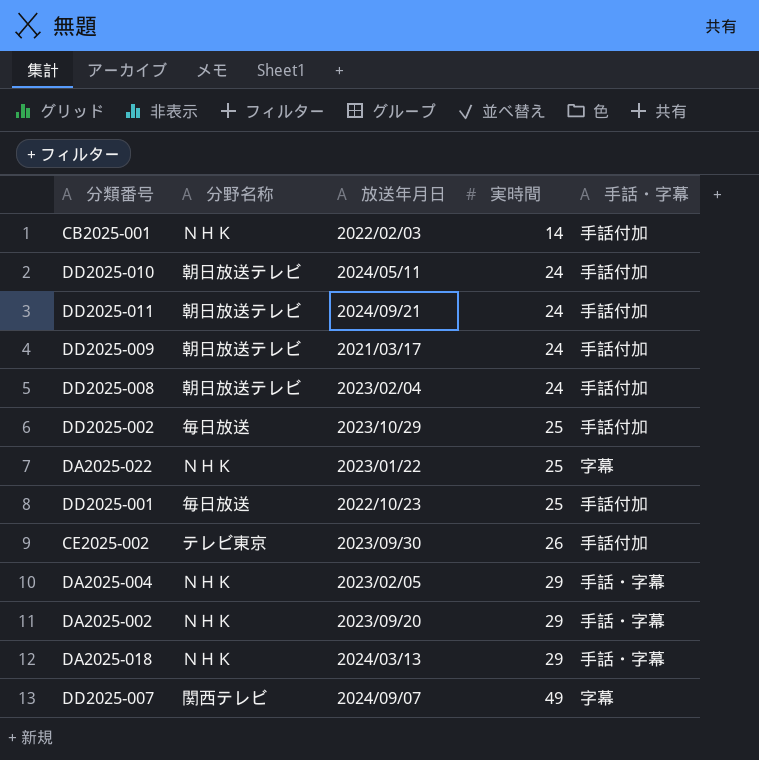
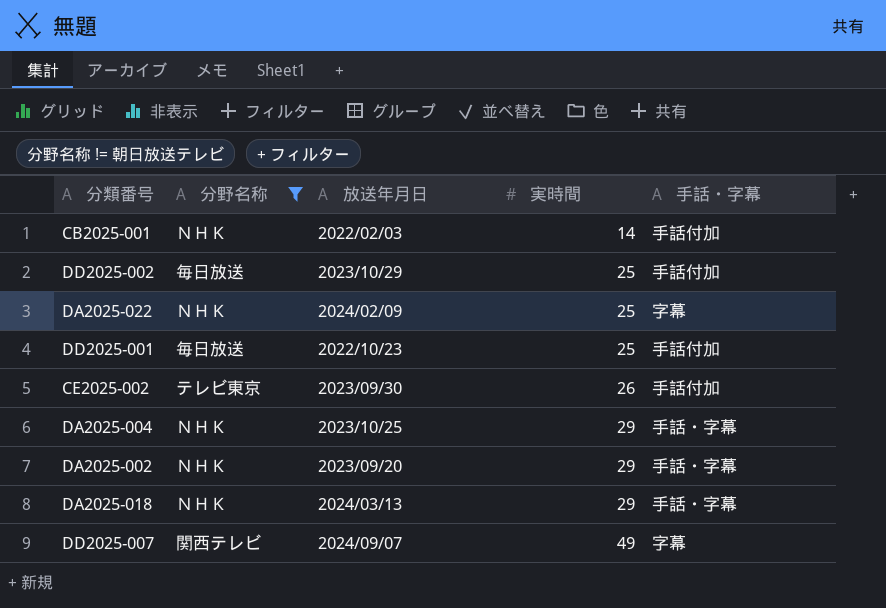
filter: none -> 分野名称 != 朝日放送テレビ
DA2025-022 | 放送年月日: 2023/01/22 -> 2024/02/09
DA2025-004 | 放送年月日: 2023/02/05 -> 2023/10/25

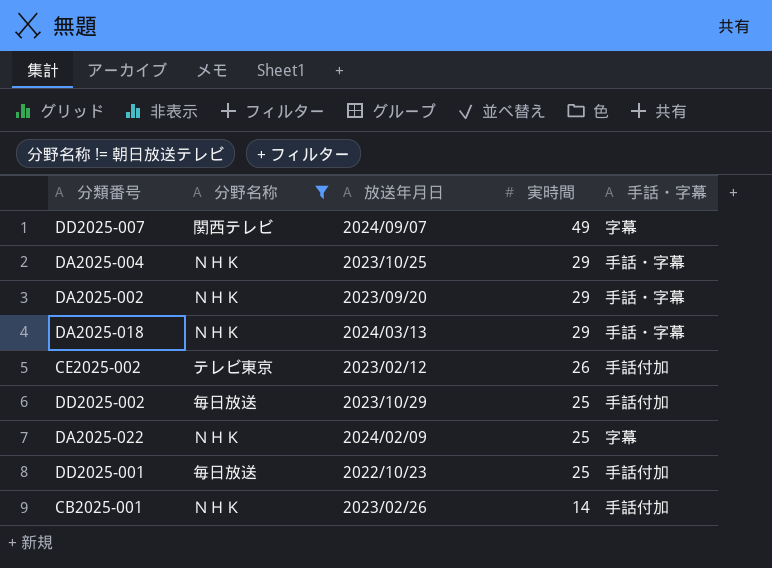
row order: 実時間 ascending -> 実時間 descending
CE2025-002 | 放送年月日: 2023/09/30 -> 2023/02/12
CB2025-001 | 放送年月日: 2022/02/03 -> 2023/02/26

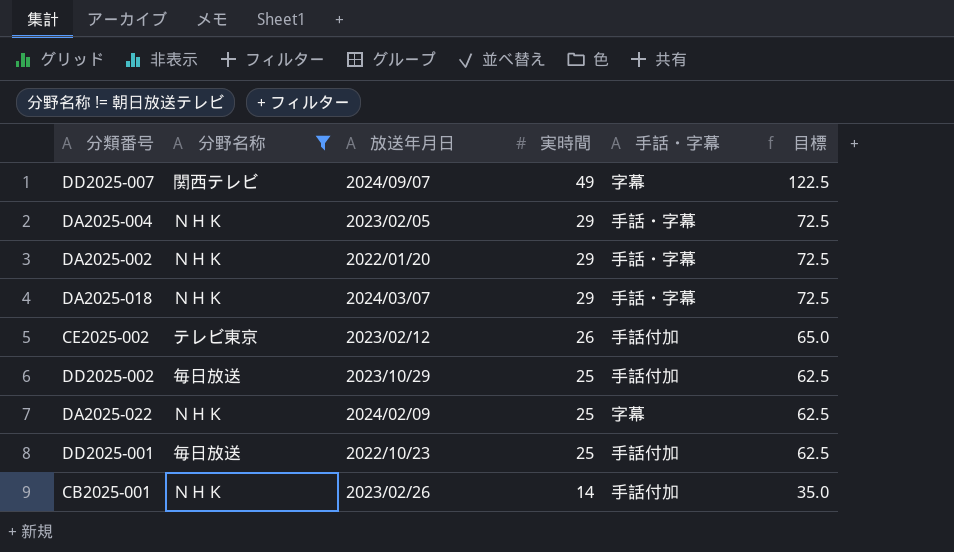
column 目標 | formula: none -> [実時間] * 2.5
DA2025-004 | 放送年月日: 2023/10/25 -> 2023/02/05
DA2025-002 | 放送年月日: 2023/09/20 -> 2022/01/20
DA2025-018 | 放送年月日: 2024/03/13 -> 2024/03/07

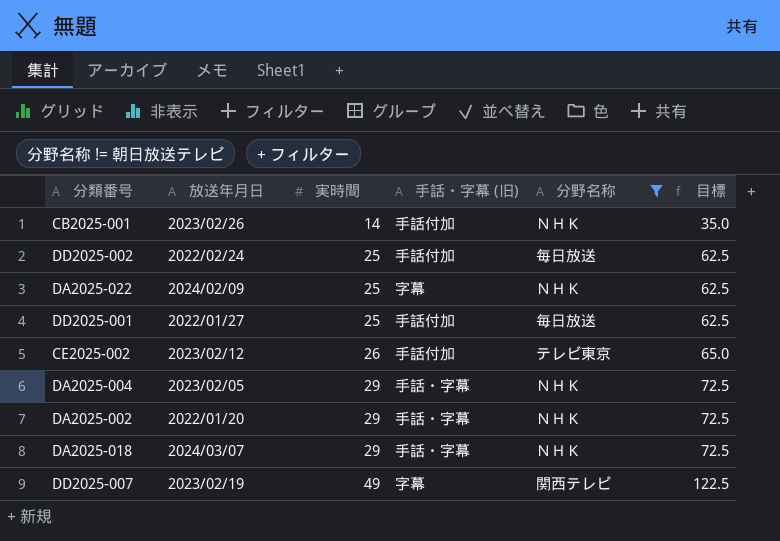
row order: 実時間 descending -> 実時間 ascending
column name: 手話・字幕 -> 手話・字幕 (旧)
column 分野名称 | position: 2 -> 5
DD2025-002 | 放送年月日: 2023/10/29 -> 2022/02/24
DD2025-001 | 放送年月日: 2022/10/23 -> 2022/01/27
DD2025-007 | 放送年月日: 2024/09/07 -> 2023/02/19

